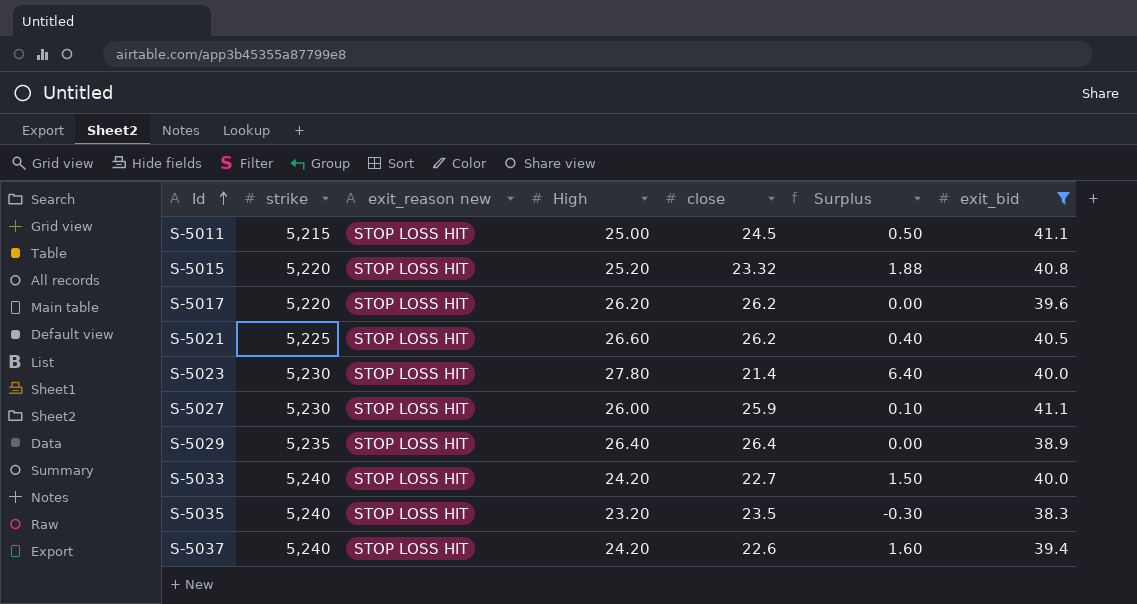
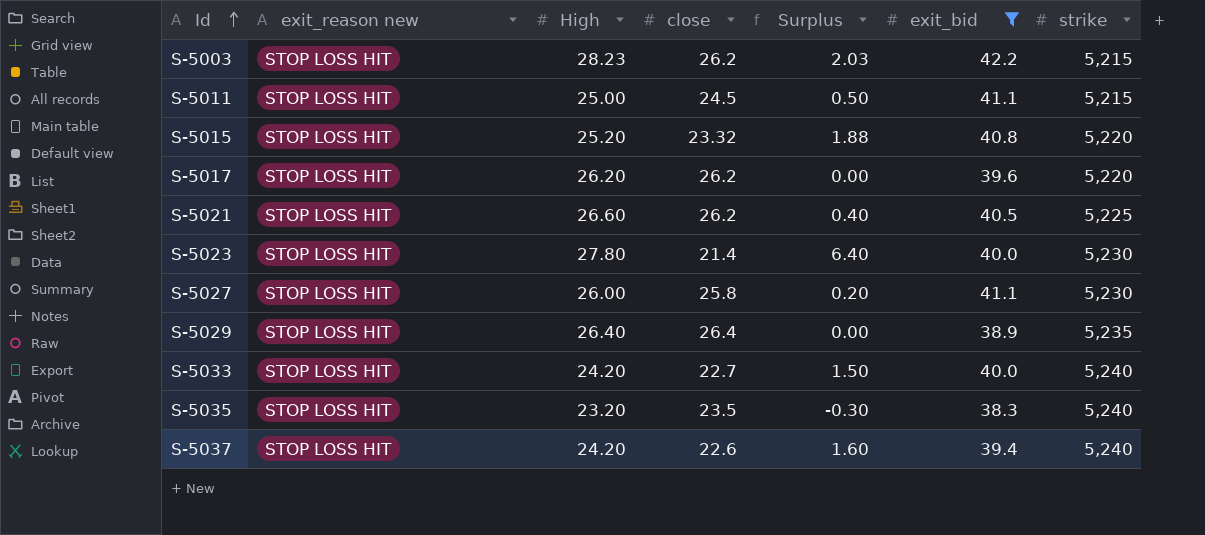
column strike | position: 2 -> 7
row S-5003: none -> STOP LOSS HIT | 28.23 | 26.2 | 2.03 | 42.2 | 5,215
S-5027 | close: 25.9 -> 25.8
S-5027 | Surplus: 0.10 -> 0.20

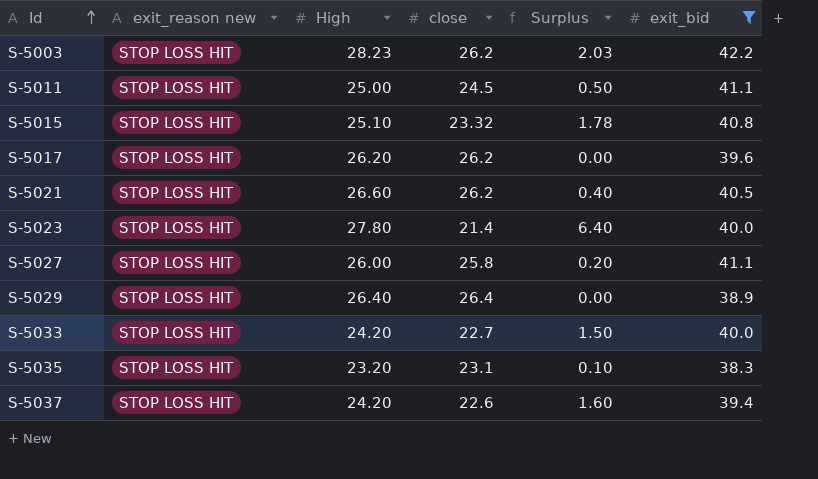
column strike | position: 7 -> none
S-5015 | High: 25.20 -> 25.10
S-5015 | Surplus: 1.88 -> 1.78
S-5035 | close: 23.5 -> 23.1
S-5035 | Surplus: -0.30 -> 0.10

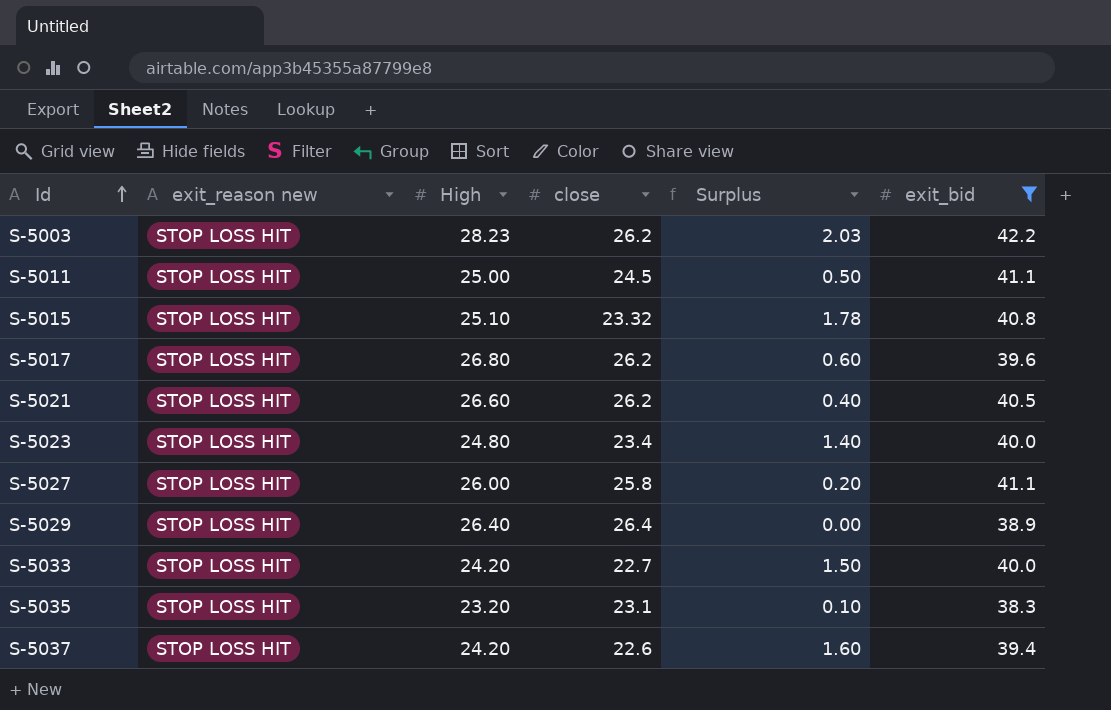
S-5017 | High: 26.20 -> 26.80
S-5017 | Surplus: 0.00 -> 0.60
S-5023 | High: 27.80 -> 24.80
S-5023 | close: 21.4 -> 23.4
S-5023 | Surplus: 6.40 -> 1.40

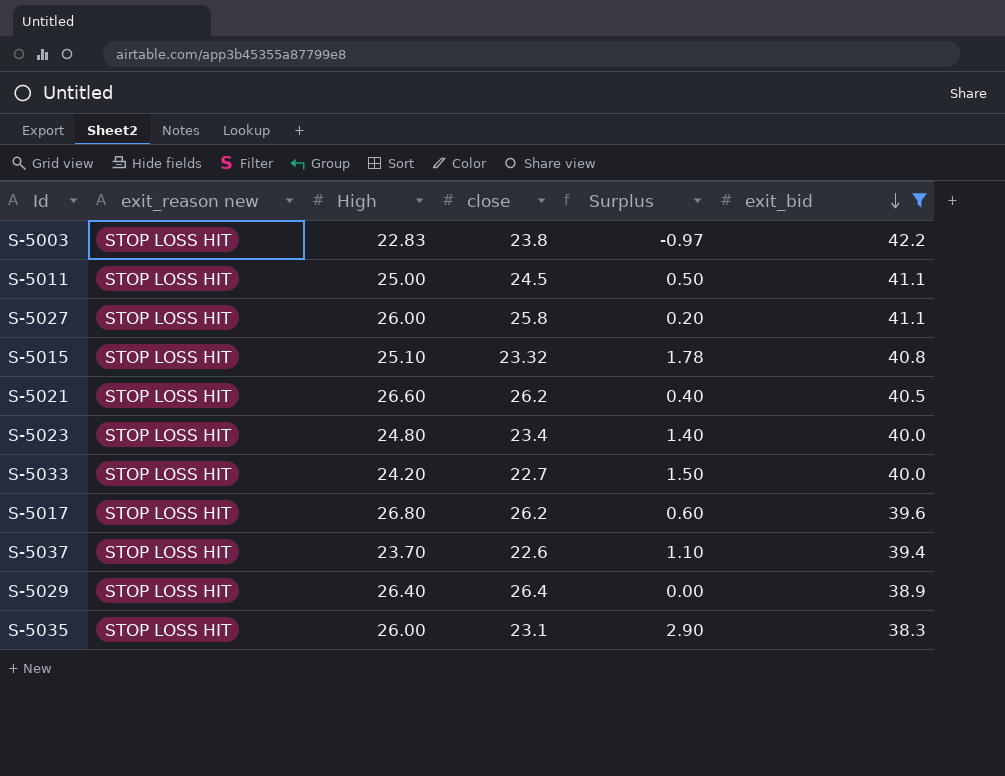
row order: Id ascending -> exit_bid descending
S-5003 | High: 28.23 -> 22.83
S-5003 | close: 26.2 -> 23.8
S-5003 | Surplus: 2.03 -> -0.97
S-5037 | High: 24.20 -> 23.70
S-5037 | Surplus: 1.60 -> 1.10
S-5035 | High: 23.20 -> 26.00
S-5035 | Surplus: 0.10 -> 2.90

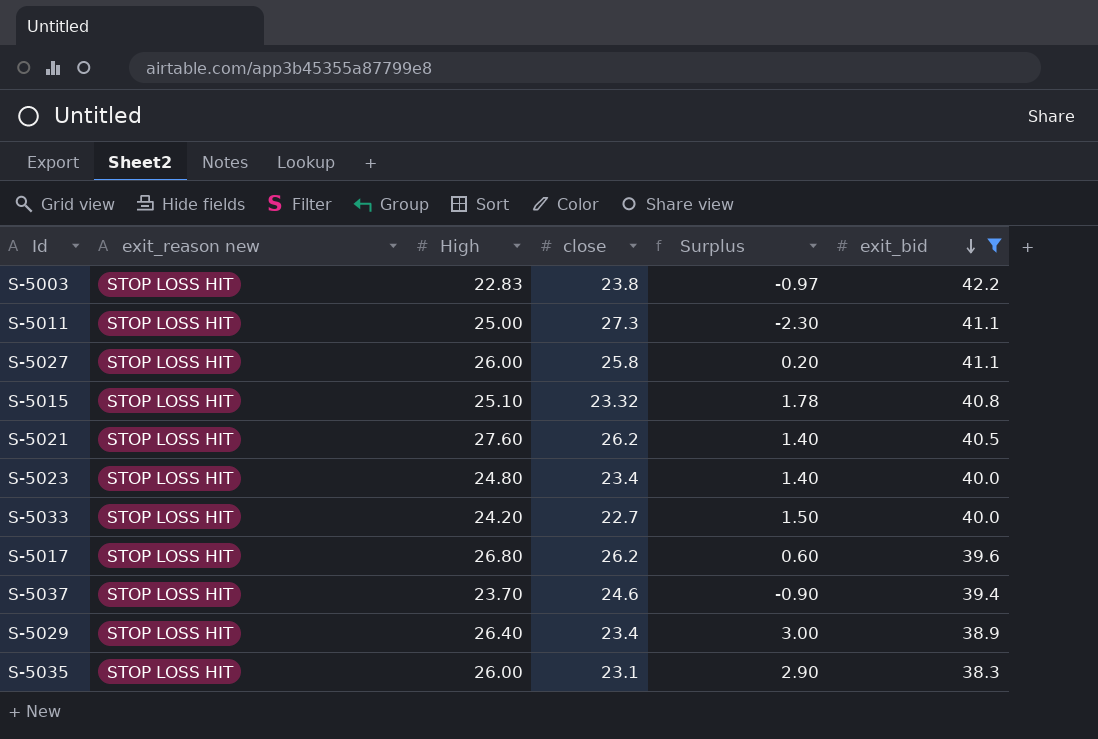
S-5011 | close: 24.5 -> 27.3
S-5011 | Surplus: 0.50 -> -2.30
S-5021 | High: 26.60 -> 27.60
S-5021 | Surplus: 0.40 -> 1.40
S-5037 | close: 22.6 -> 24.6
S-5037 | Surplus: 1.10 -> -0.90
S-5029 | close: 26.4 -> 23.4
S-5029 | Surplus: 0.00 -> 3.00

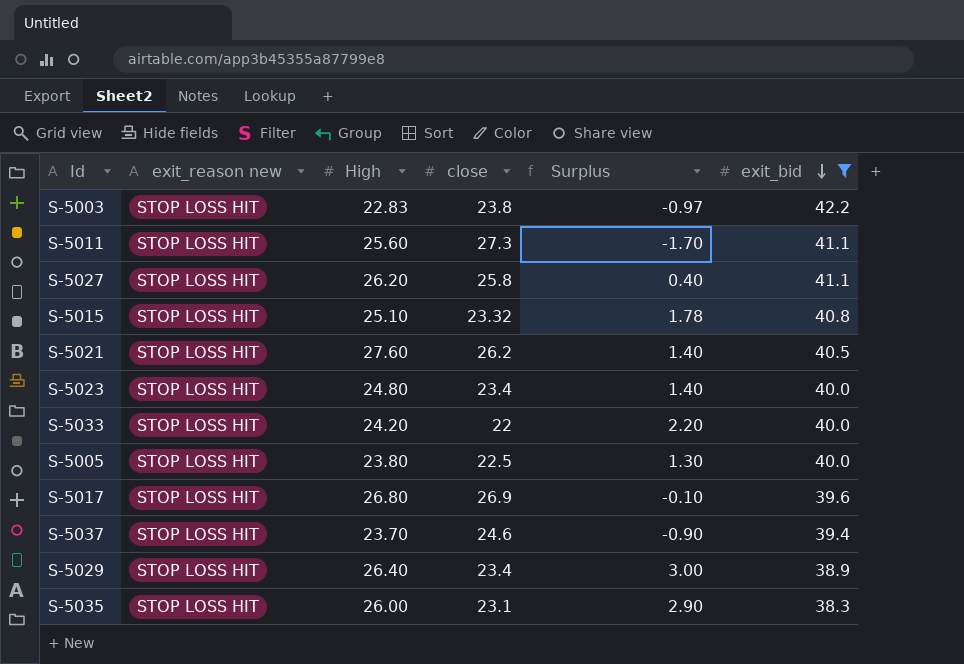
S-5011 | High: 25.00 -> 25.60
S-5011 | Surplus: -2.30 -> -1.70
S-5027 | High: 26.00 -> 26.20
S-5027 | Surplus: 0.20 -> 0.40
S-5033 | close: 22.7 -> 22
S-5033 | Surplus: 1.50 -> 2.20
row S-5005: none -> STOP LOSS HIT | 23.80 | 22.5 | 1.30 | 40.0
S-5017 | close: 26.2 -> 26.9
S-5017 | Surplus: 0.60 -> -0.10

